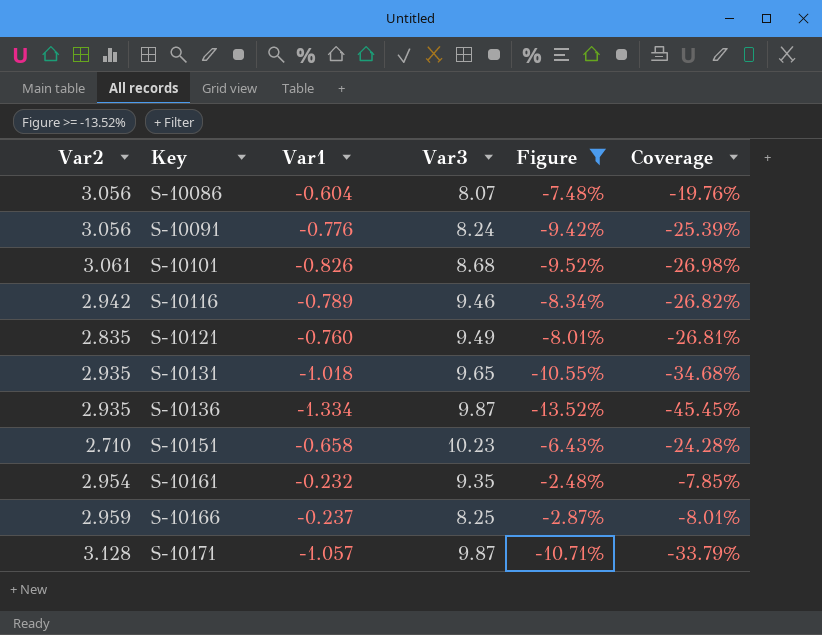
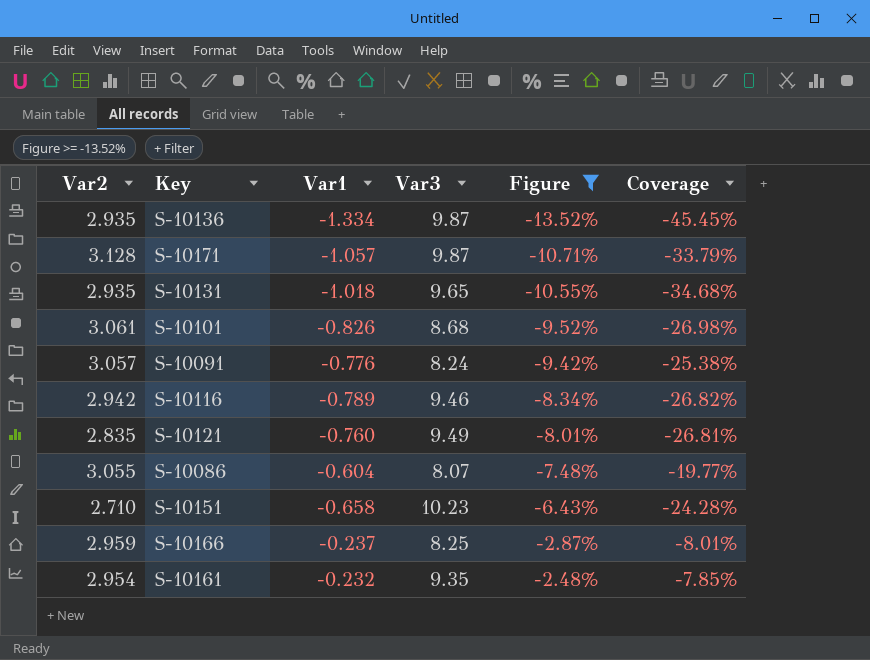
row order: Key ascending -> Figure ascending
S-10091 | Var2: 3.056 -> 3.057
S-10091 | Coverage: -25.39% -> -25.38%
S-10086 | Var2: 3.056 -> 3.055
S-10086 | Coverage: -19.76% -> -19.77%

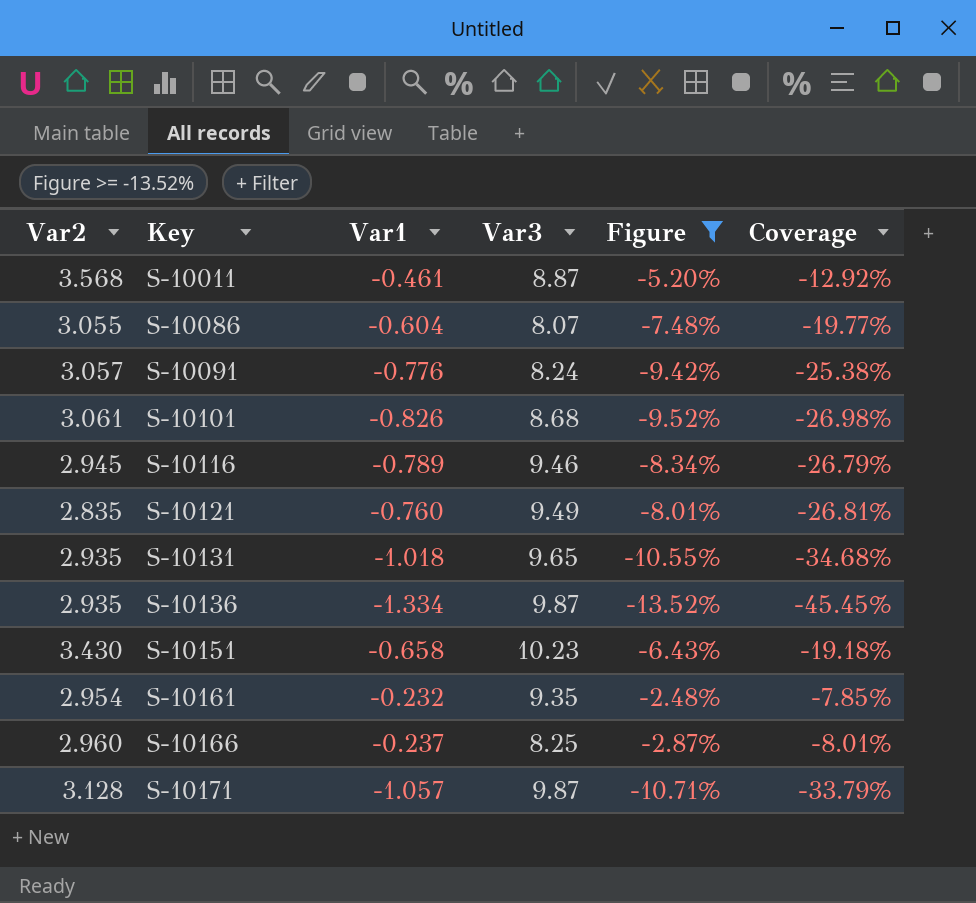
row order: Figure ascending -> Key ascending
row S-10011: none -> 3.568 | -0.461 | 8.87 | -5.20% | -12.92%
S-10116 | Var2: 2.942 -> 2.945
S-10116 | Coverage: -26.82% -> -26.79%
S-10151 | Var2: 2.710 -> 3.430
S-10151 | Coverage: -24.28% -> -19.18%
S-10166 | Var2: 2.959 -> 2.960

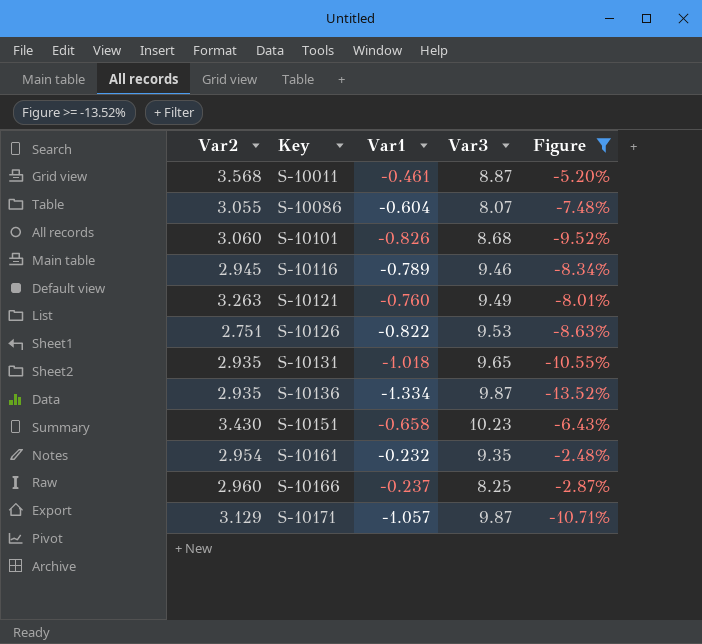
column Coverage | formula: [Var1] / [Var2] -> none
row S-10091: 3.057 | -0.776 | 8.24 | -9.42% | -25.38% -> none
S-10101 | Var2: 3.061 -> 3.060
S-10121 | Var2: 2.835 -> 3.263
row S-10126: none -> 2.751 | -0.822 | 9.53 | -8.63%
S-10171 | Var2: 3.128 -> 3.129

